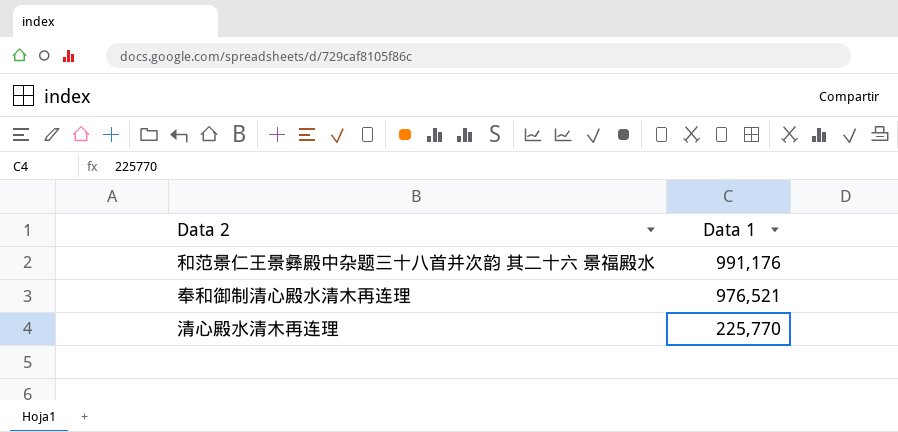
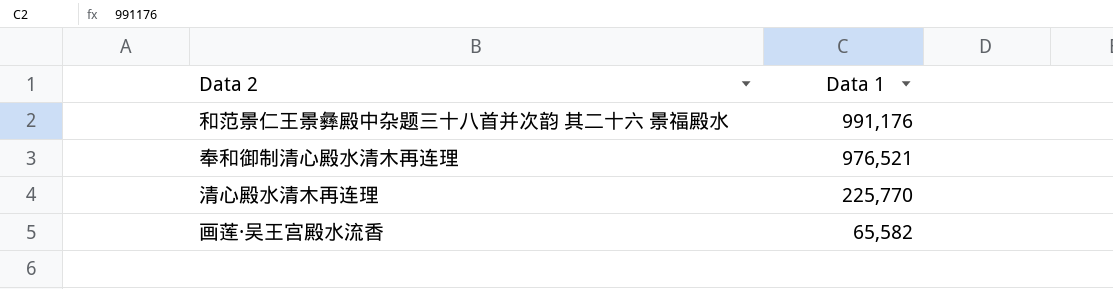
row 画莲·吴王宫殿水流香: none -> 65,582

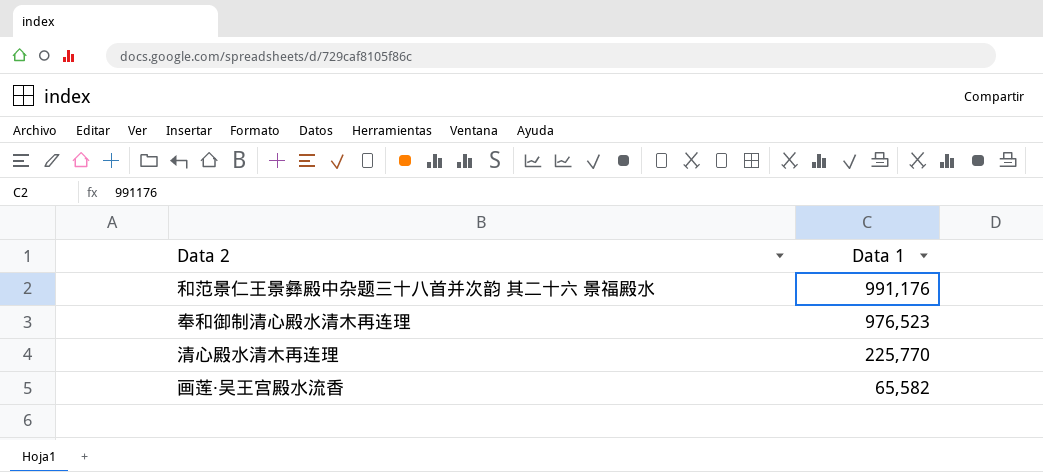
奉和御制清心殿水清木再连理 | Data 1: 976,521 -> 976,523

